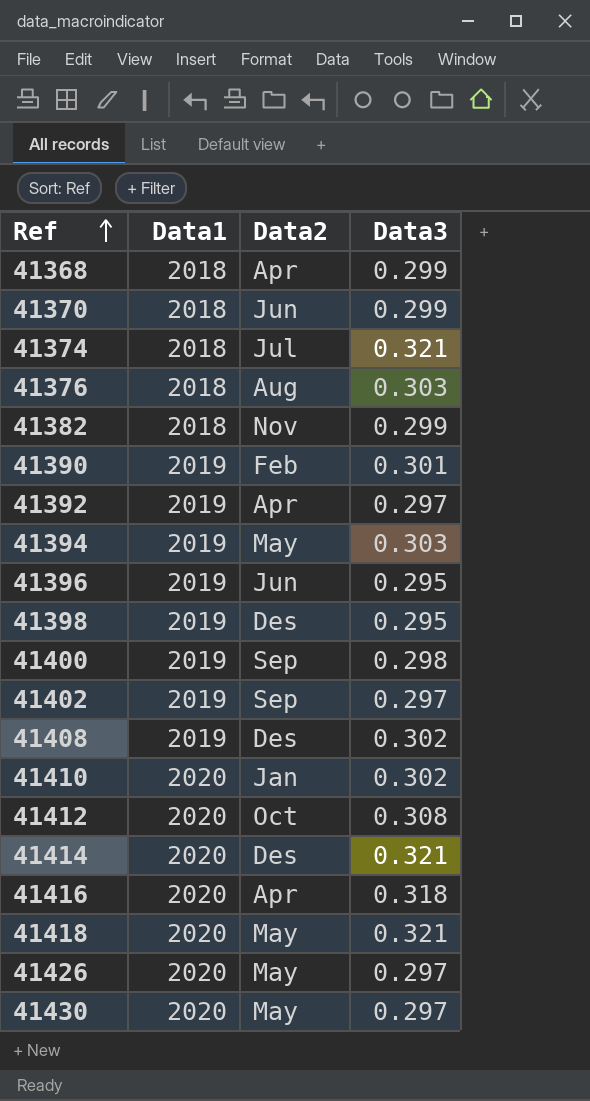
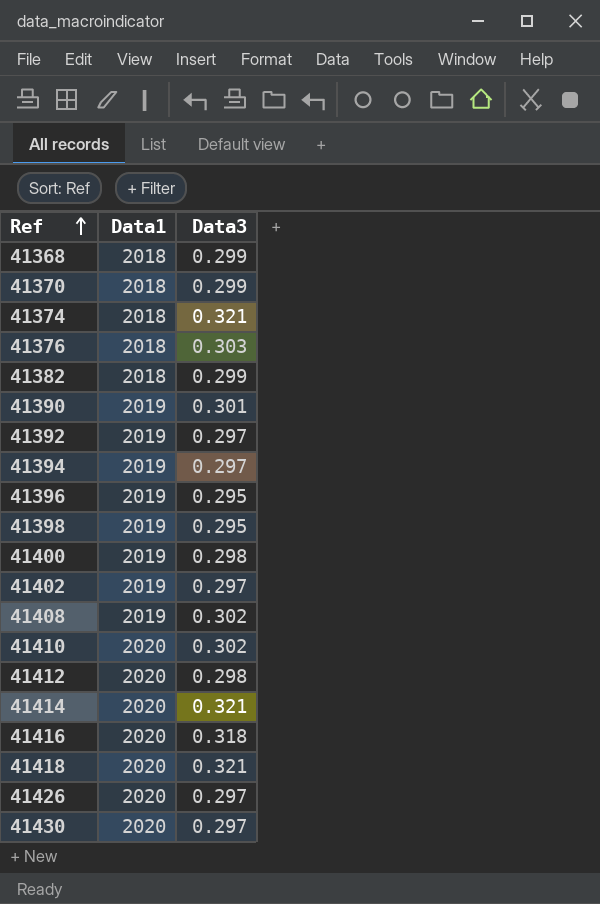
column Data2 | position: 3 -> none
41394 | Data3: 0.303 -> 0.297
41412 | Data3: 0.308 -> 0.298

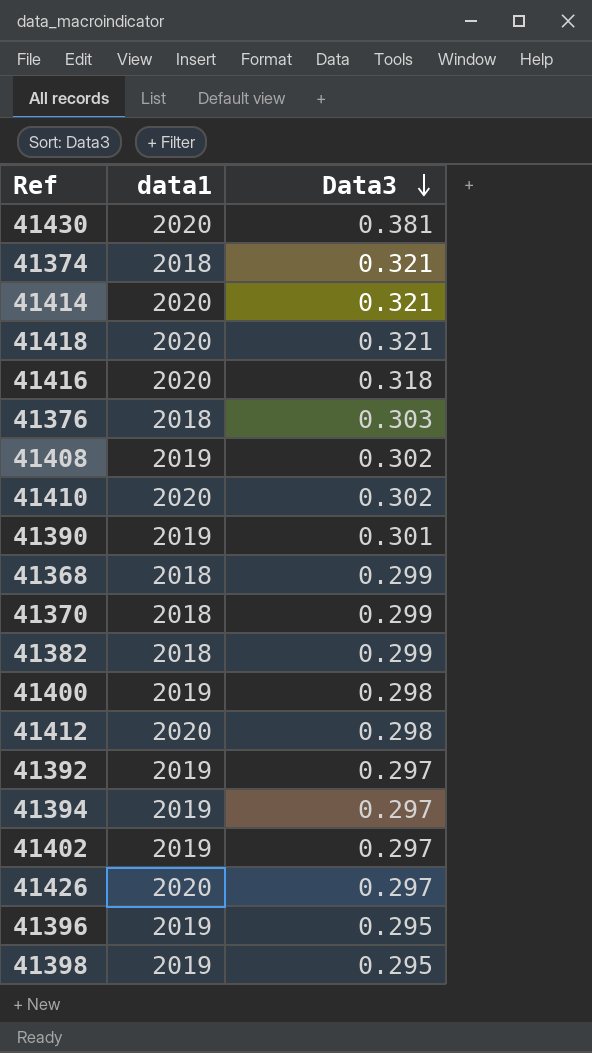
row order: Ref ascending -> Data3 descending
column name: Data1 -> data1
41430 | Data3: 0.297 -> 0.381

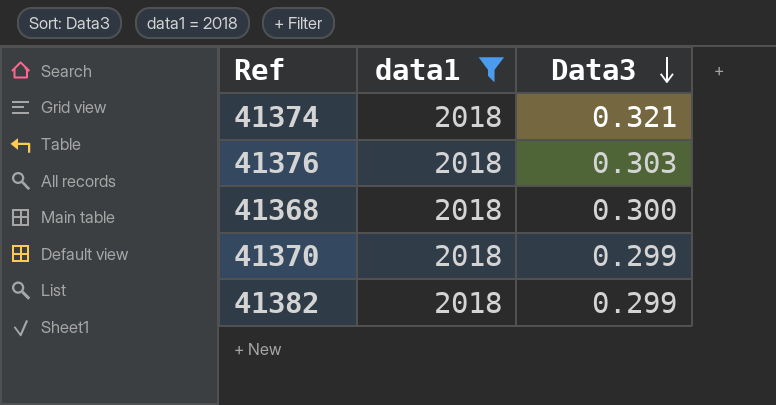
filter: none -> data1 = 2018
41368 | Data3: 0.299 -> 0.300

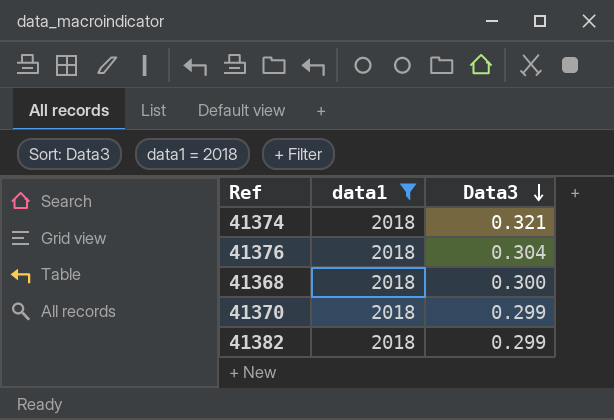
41376 | Data3: 0.303 -> 0.304

